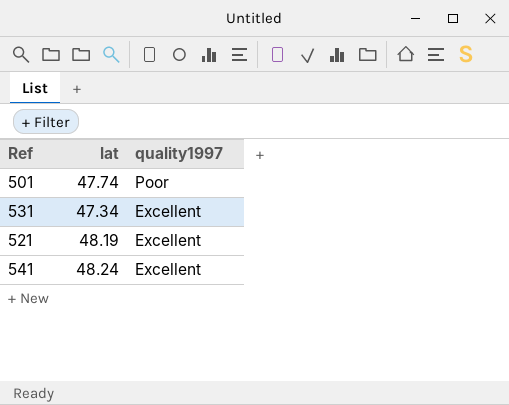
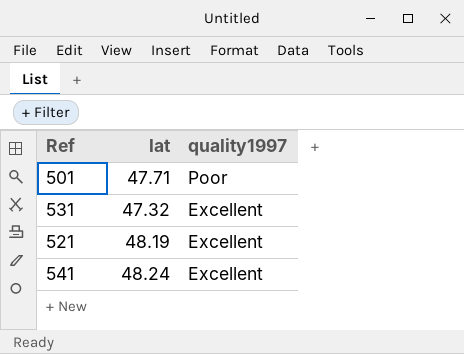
501 | lat: 47.74 -> 47.71
531 | lat: 47.34 -> 47.32

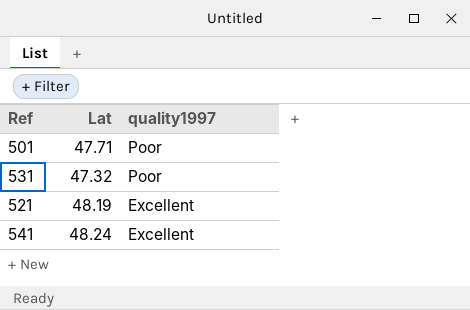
column name: lat -> Lat
531 | quality1997: Excellent -> Poor

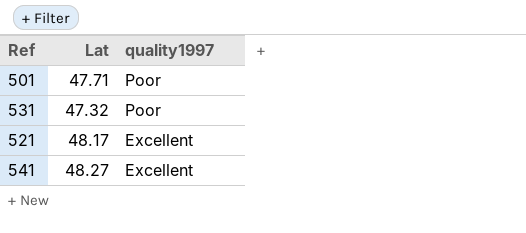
521 | Lat: 48.19 -> 48.17
541 | Lat: 48.24 -> 48.27

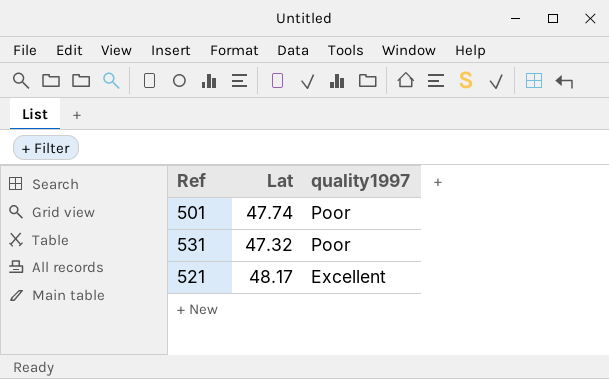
row 541: 48.27 | Excellent -> none
501 | Lat: 47.71 -> 47.74

